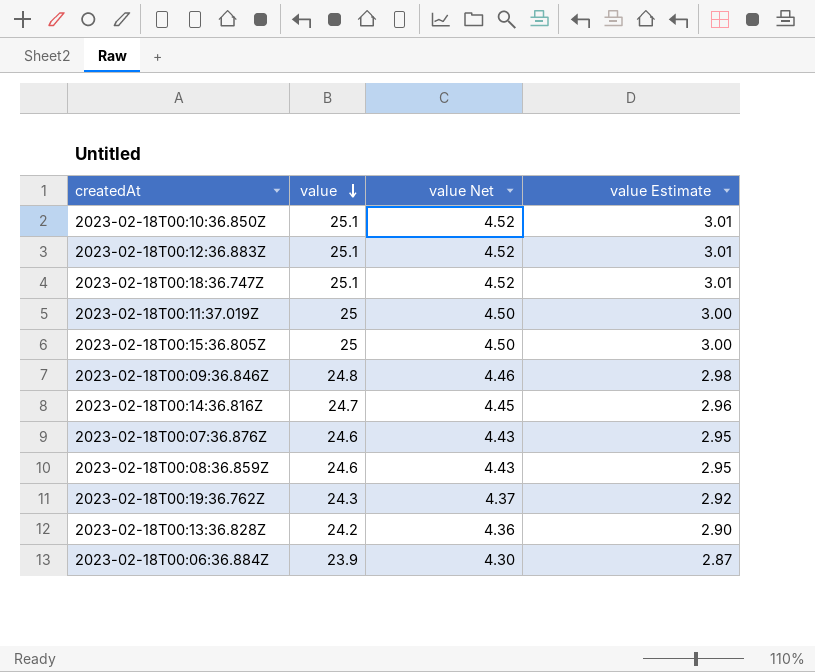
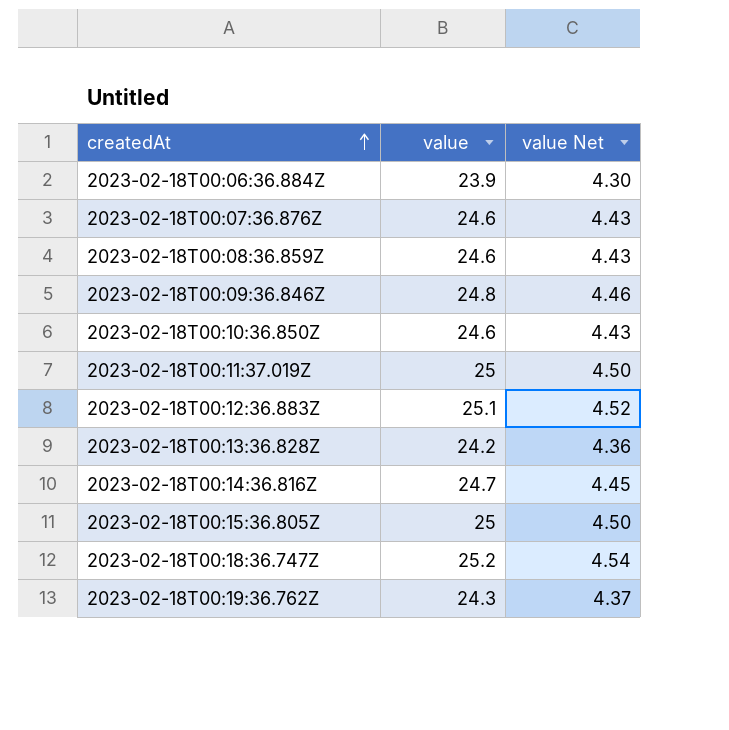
row order: value descending -> createdAt ascending
column value Estimate | formula: [value] * 0.12 -> none
2023-02-18T00:10:36.850Z | value: 25.1 -> 24.6
2023-02-18T00:10:36.850Z | value Net: 4.52 -> 4.43
2023-02-18T00:18:36.747Z | value: 25.1 -> 25.2
2023-02-18T00:18:36.747Z | value Net: 4.52 -> 4.54

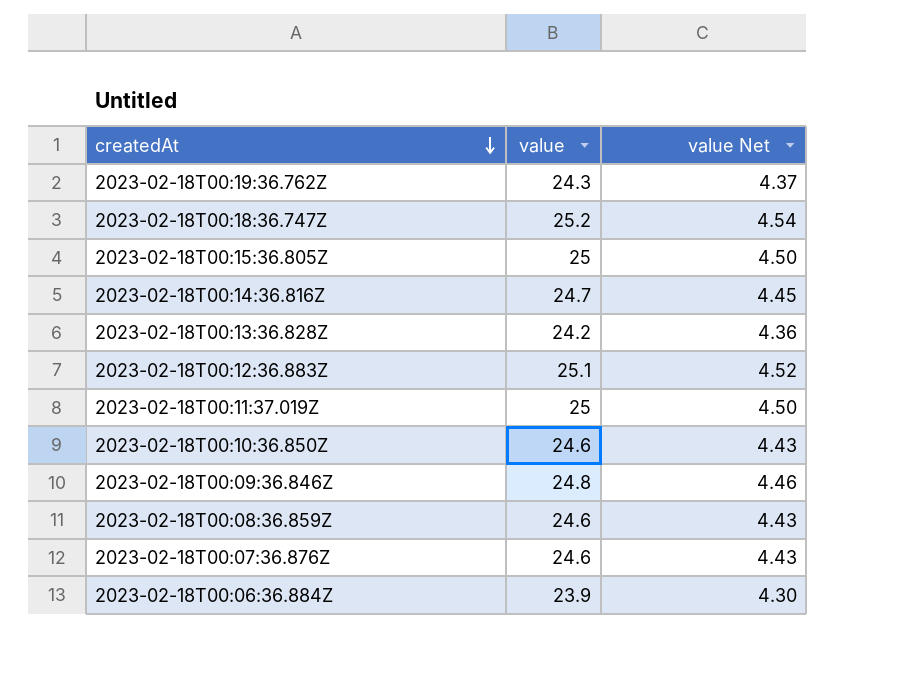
row order: createdAt ascending -> createdAt descending

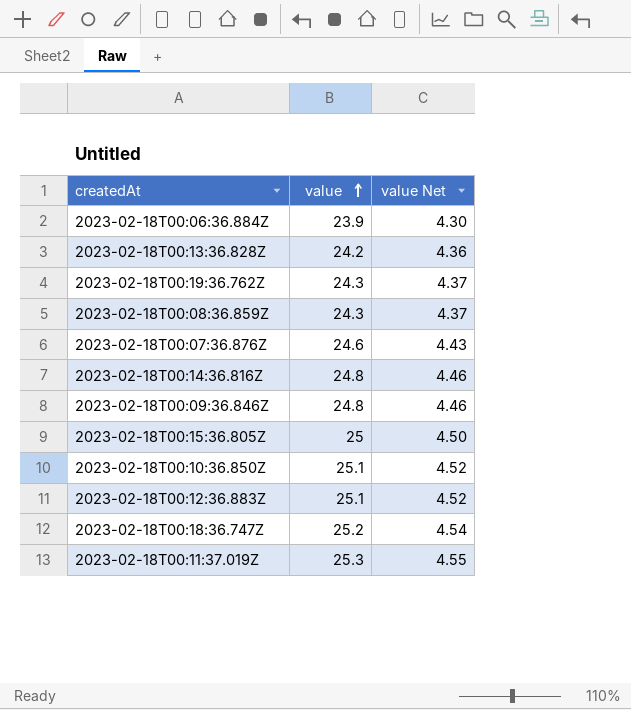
row order: createdAt descending -> value ascending
2023-02-18T00:08:36.859Z | value: 24.6 -> 24.3
2023-02-18T00:08:36.859Z | value Net: 4.43 -> 4.37
2023-02-18T00:14:36.816Z | value: 24.7 -> 24.8
2023-02-18T00:14:36.816Z | value Net: 4.45 -> 4.46
2023-02-18T00:10:36.850Z | value: 24.6 -> 25.1
2023-02-18T00:10:36.850Z | value Net: 4.43 -> 4.52
2023-02-18T00:11:37.019Z | value: 25 -> 25.3
2023-02-18T00:11:37.019Z | value Net: 4.50 -> 4.55

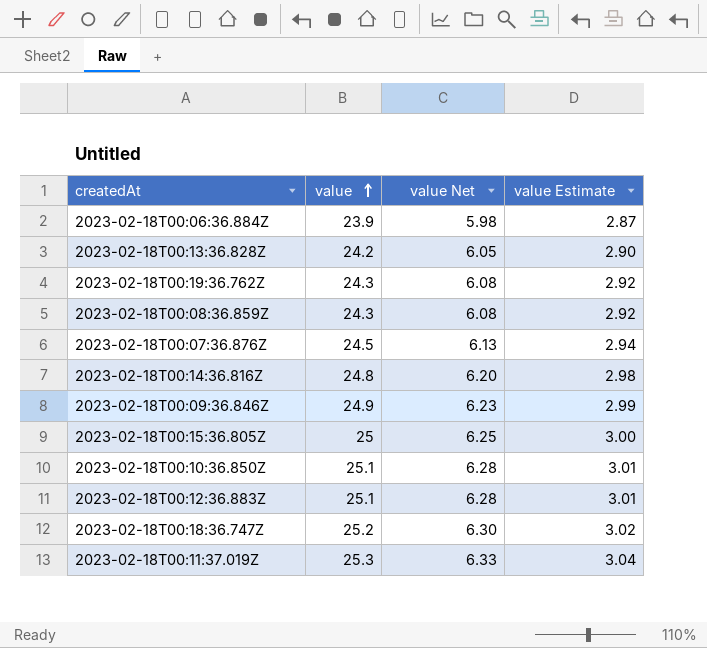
column value Net | formula: [value] * 0.18 -> [value] * 0.25
column value Estimate | formula: none -> [value] * 0.12
2023-02-18T00:07:36.876Z | value: 24.6 -> 24.5
2023-02-18T00:09:36.846Z | value: 24.8 -> 24.9

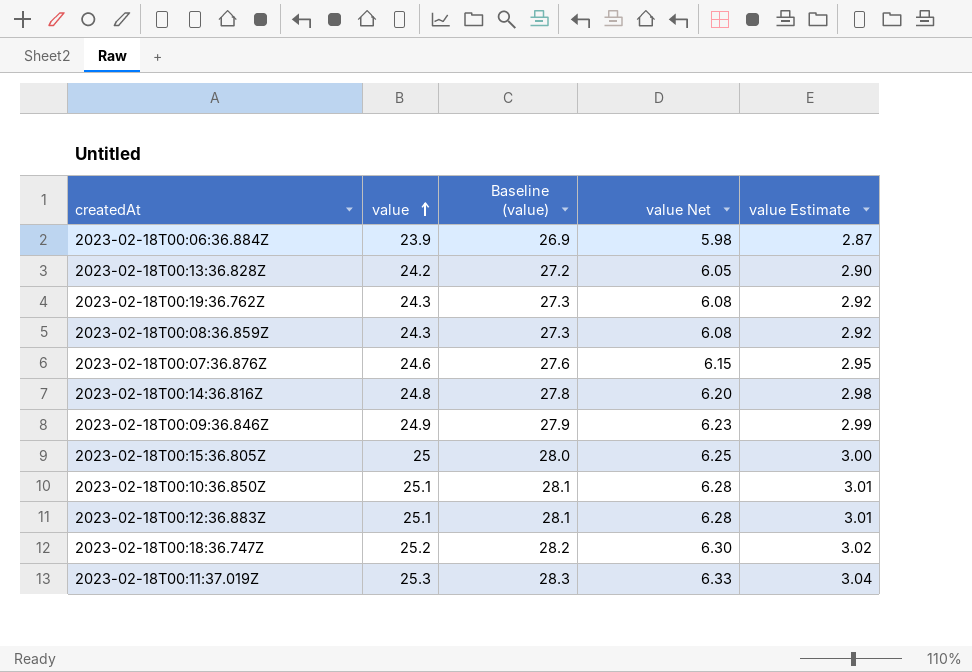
column Baseline (value) | formula: none -> [value] + 3
2023-02-18T00:07:36.876Z | value: 24.5 -> 24.6
2023-02-18T00:07:36.876Z | value Net: 6.13 -> 6.15
2023-02-18T00:07:36.876Z | value Estimate: 2.94 -> 2.95

